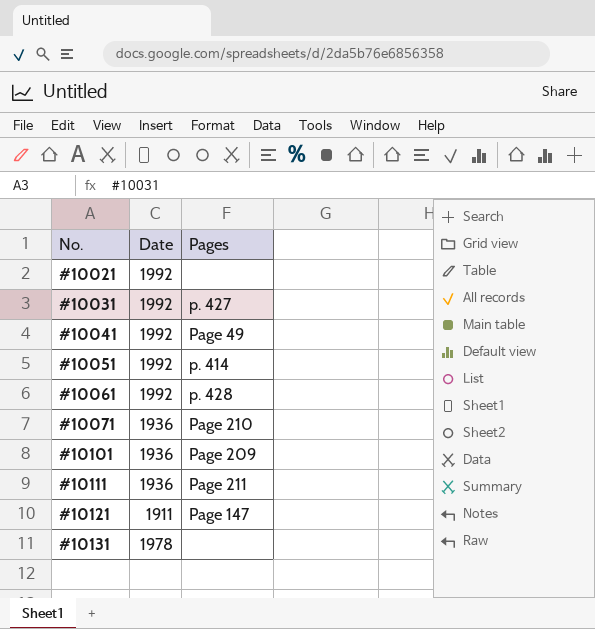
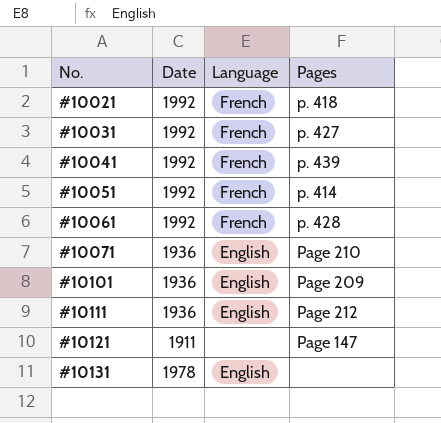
column Language | position: none -> 3
#10021 | Pages: none -> p. 418
#10041 | Pages: Page 49 -> p. 439
#10111 | Pages: Page 211 -> Page 212

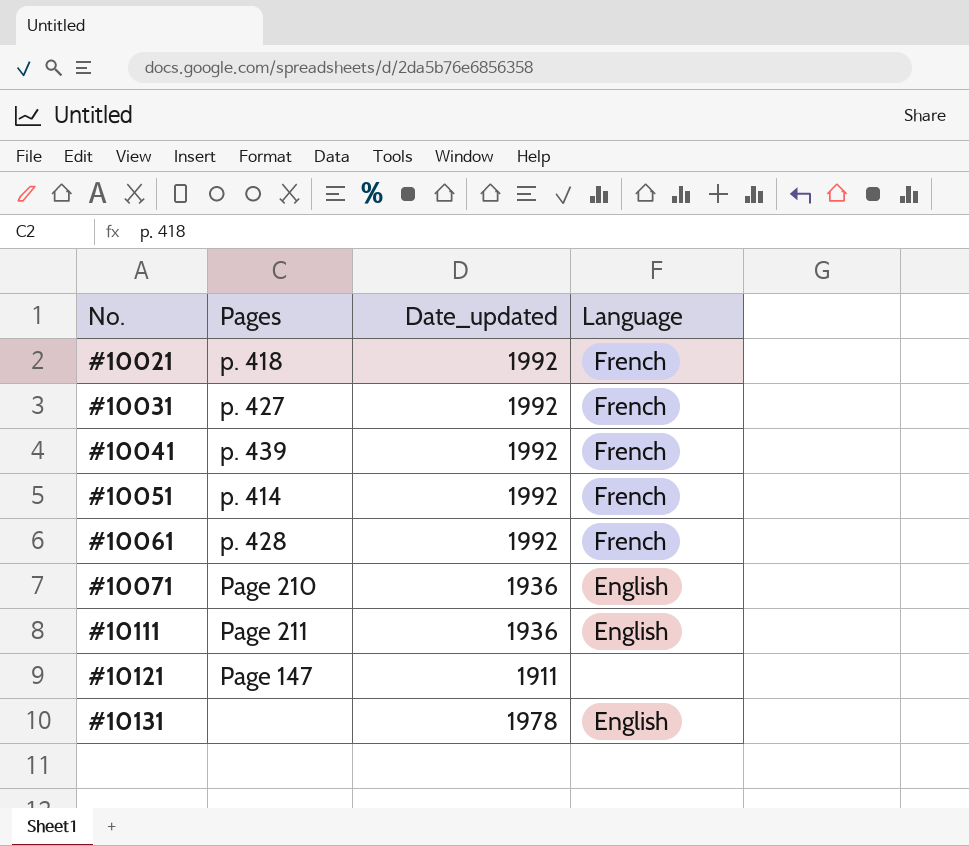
column Pages | position: 4 -> 2
column name: Date -> Date_updated
row #10101: 1936 | English | Page 209 -> none
#10111 | Pages: Page 212 -> Page 211

